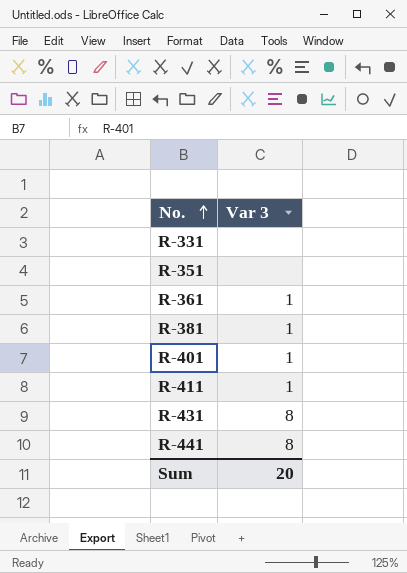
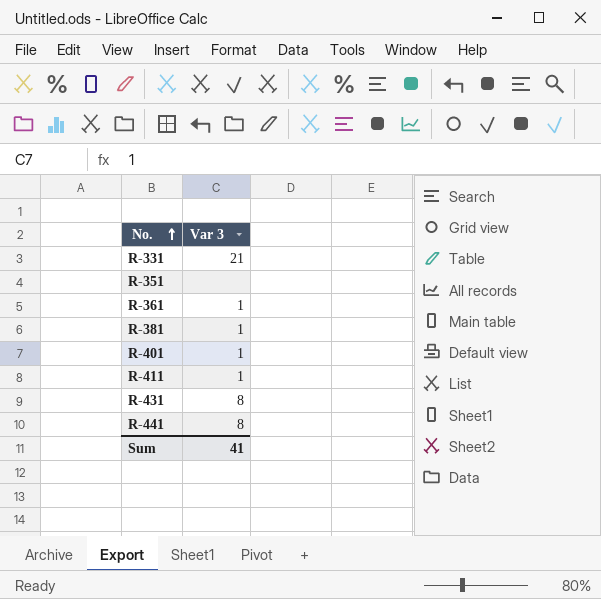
R-331 | Var 3: none -> 21
Sum | Var 3: 20 -> 41

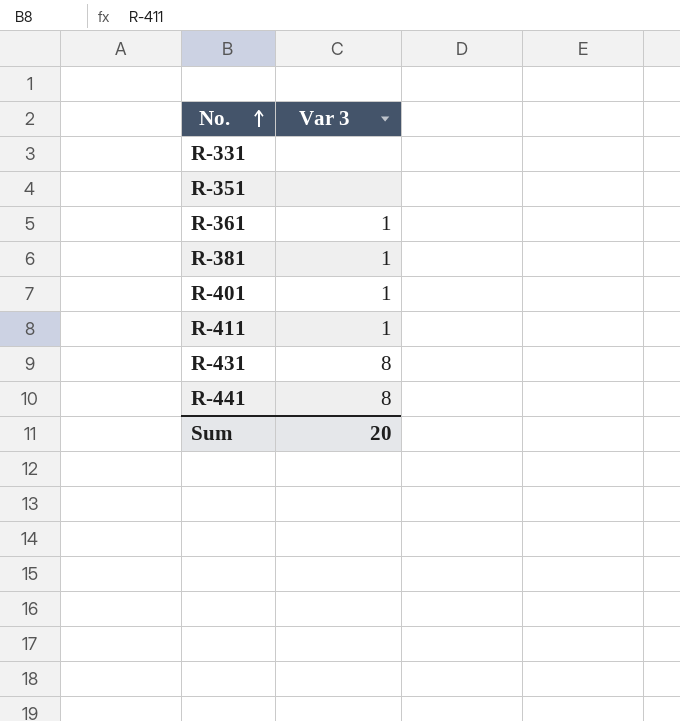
R-331 | Var 3: 21 -> none
Sum | Var 3: 41 -> 20

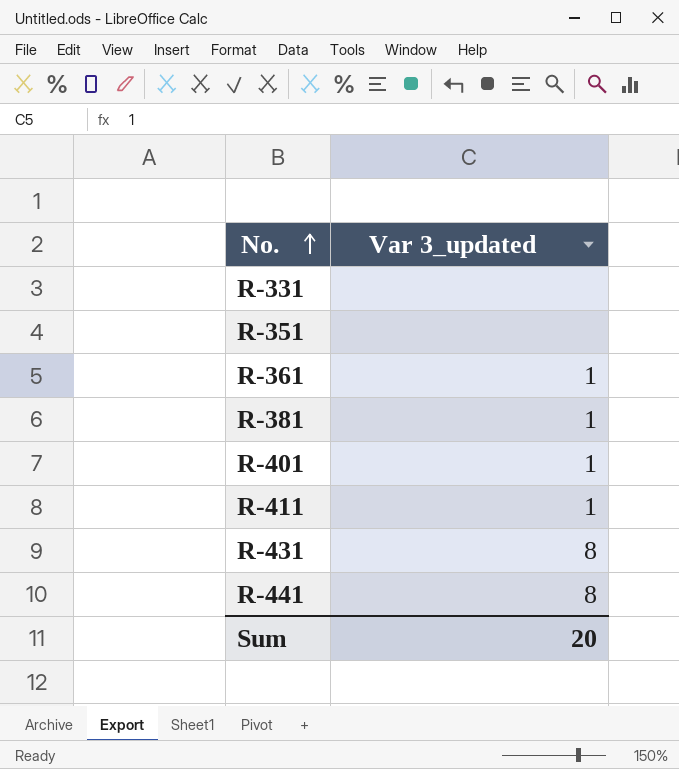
column name: Var 3 -> Var 3_updated

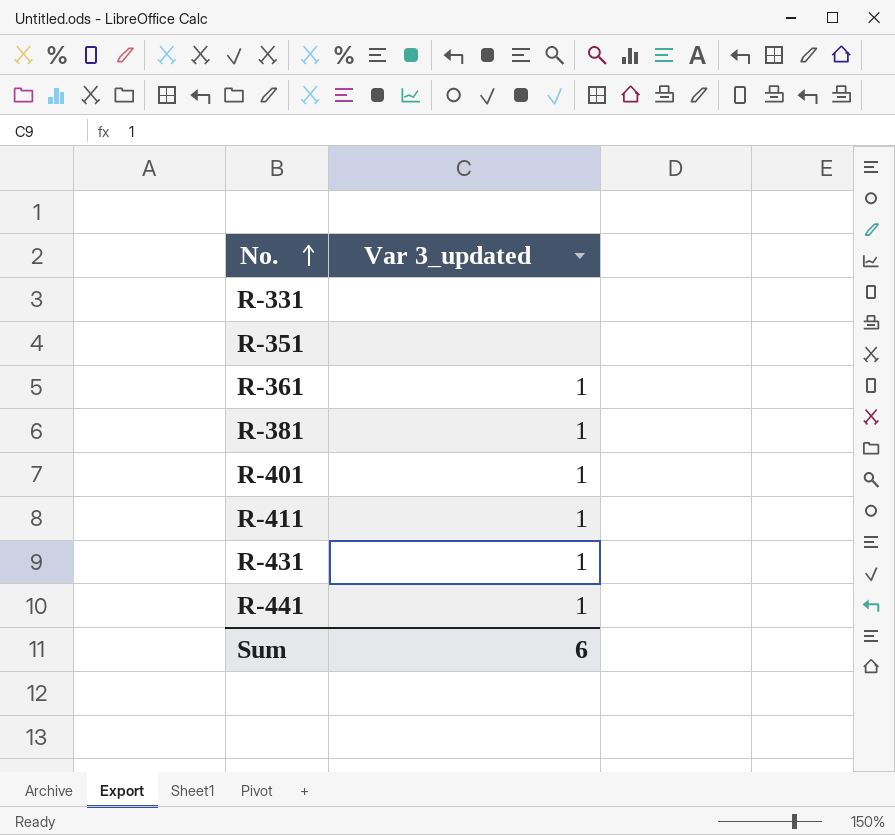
R-431 | Var 3_updated: 8 -> 1
R-441 | Var 3_updated: 8 -> 1
Sum | Var 3_updated: 20 -> 6

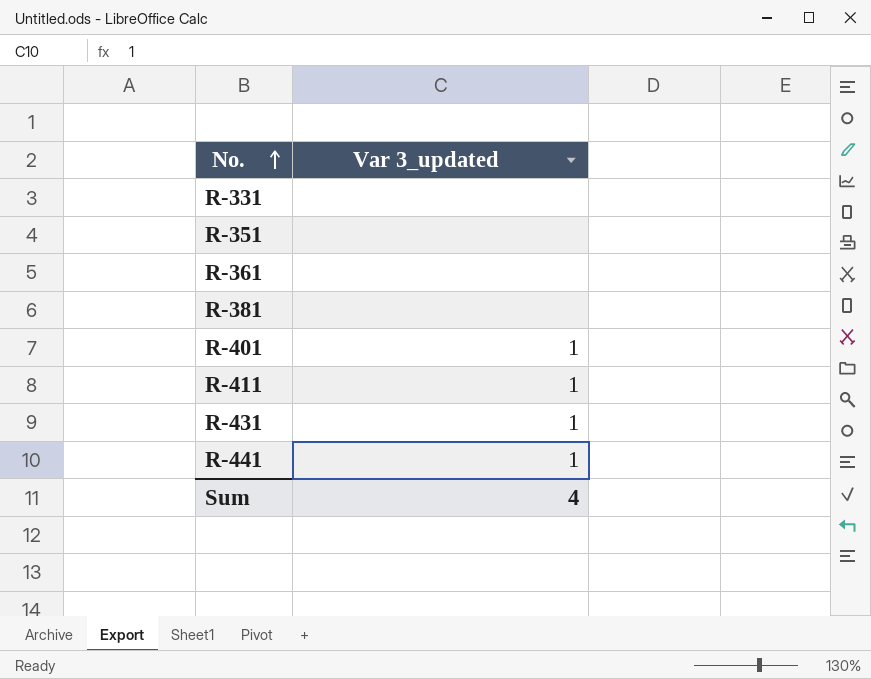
R-361 | Var 3_updated: 1 -> none
R-381 | Var 3_updated: 1 -> none
Sum | Var 3_updated: 6 -> 4

